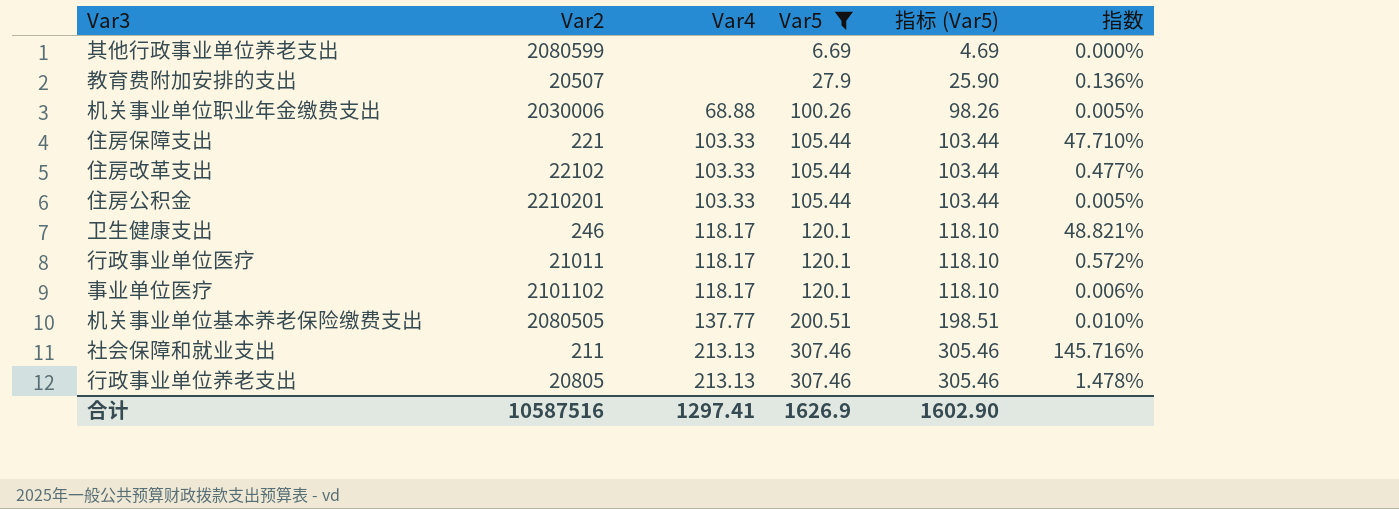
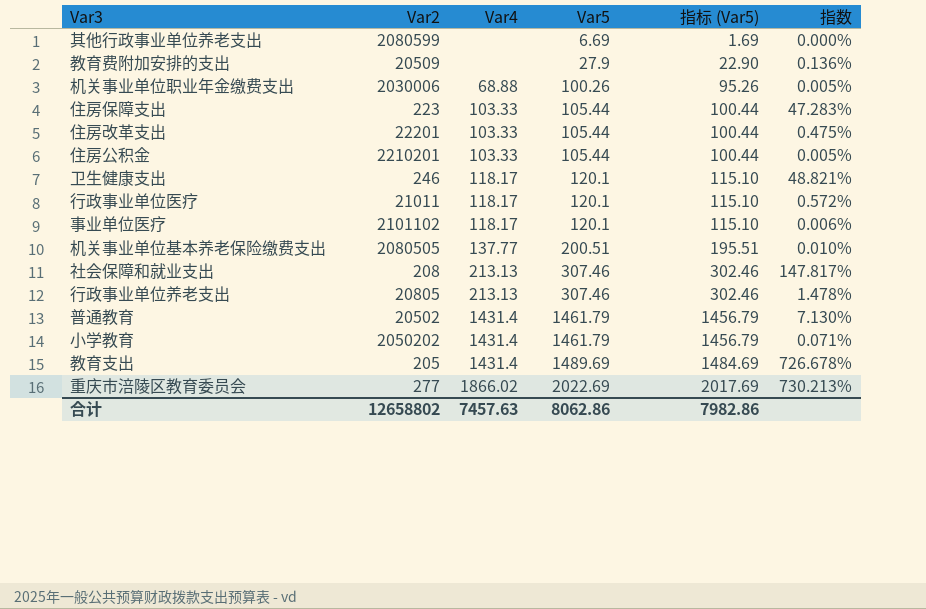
filter: Var5 <= 307.46 -> none
column 指标 (Var5) | formula: [Var5] - 2 -> [Var5] - 5
教育费附加安排的支出 | Var2: 20507 -> 20509
住房保障支出 | Var2: 221 -> 223
住房保障支出 | 指数: 47.710% -> 47.283%
住房改革支出 | Var2: 22102 -> 22201
住房改革支出 | 指数: 0.477% -> 0.475%
社会保障和就业支出 | Var2: 211 -> 208
社会保障和就业支出 | 指数: 145.716% -> 147.817%
合计 | Var2: 10587516 -> 12658802
合计 | Var4: 1297.41 -> 7457.63
合计 | Var5: 1626.9 -> 8062.86
合计 | 指标 (Var5): 1602.90 -> 7982.86

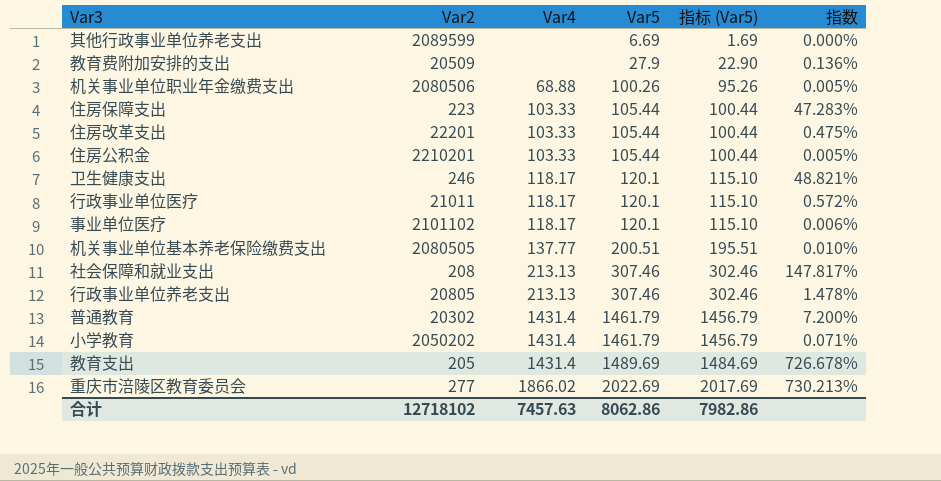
其他行政事业单位养老支出 | Var2: 2080599 -> 2089599
机关事业单位职业年金缴费支出 | Var2: 2030006 -> 2080506
普通教育 | Var2: 20502 -> 20302
普通教育 | 指数: 7.130% -> 7.200%
合计 | Var2: 12658802 -> 12718102

